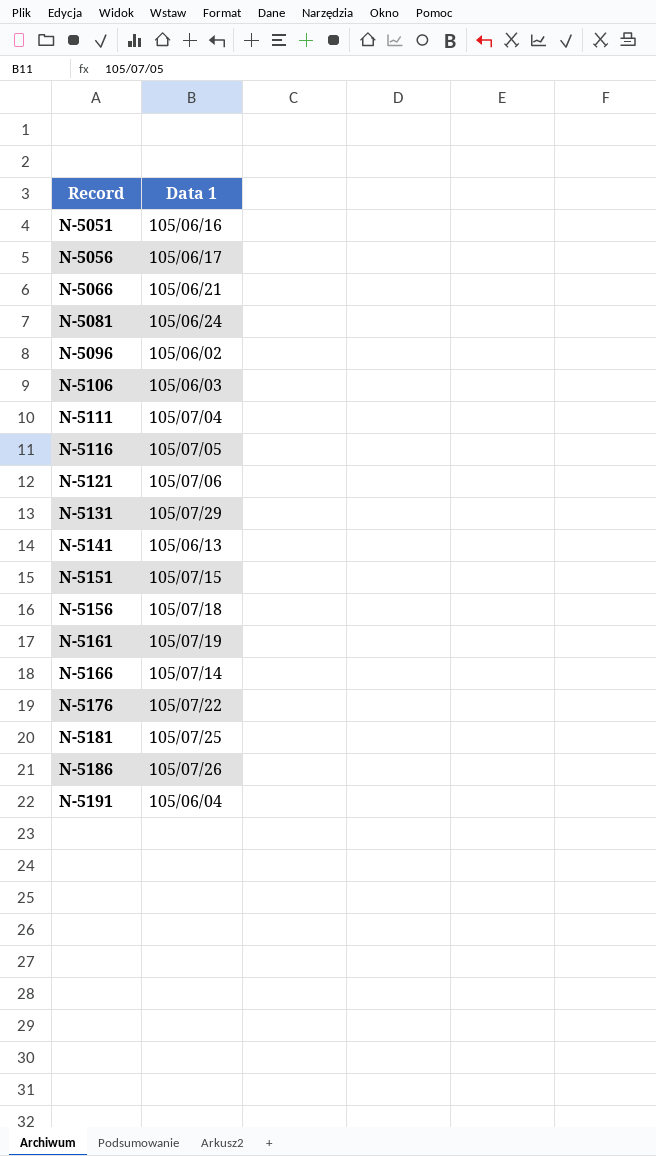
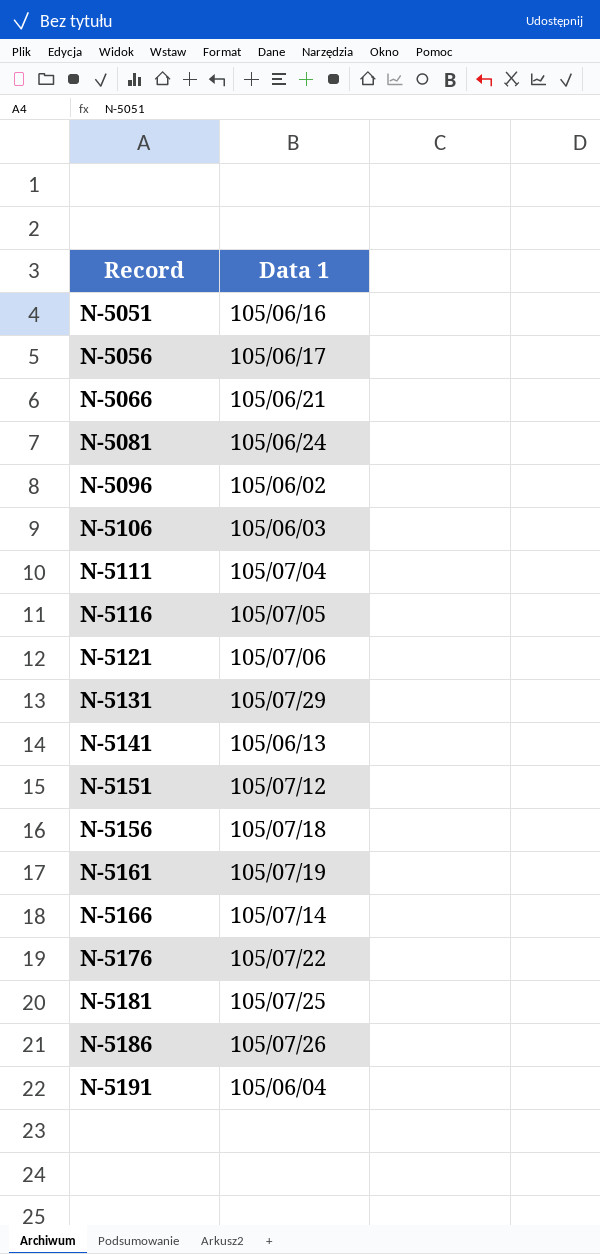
N-5151 | Data 1: 105/07/15 -> 105/07/12

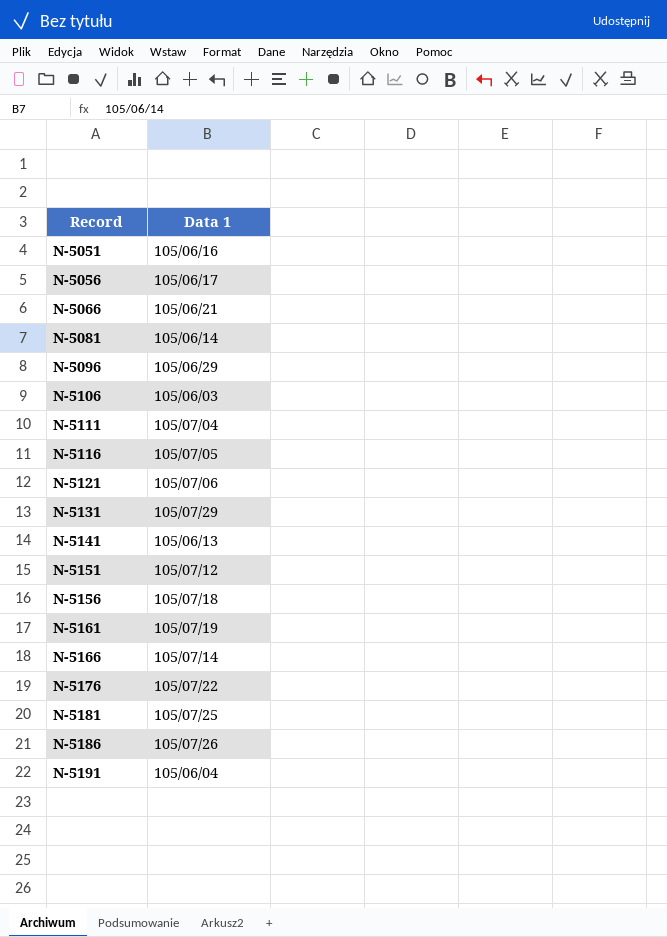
N-5081 | Data 1: 105/06/24 -> 105/06/14
N-5096 | Data 1: 105/06/02 -> 105/06/29

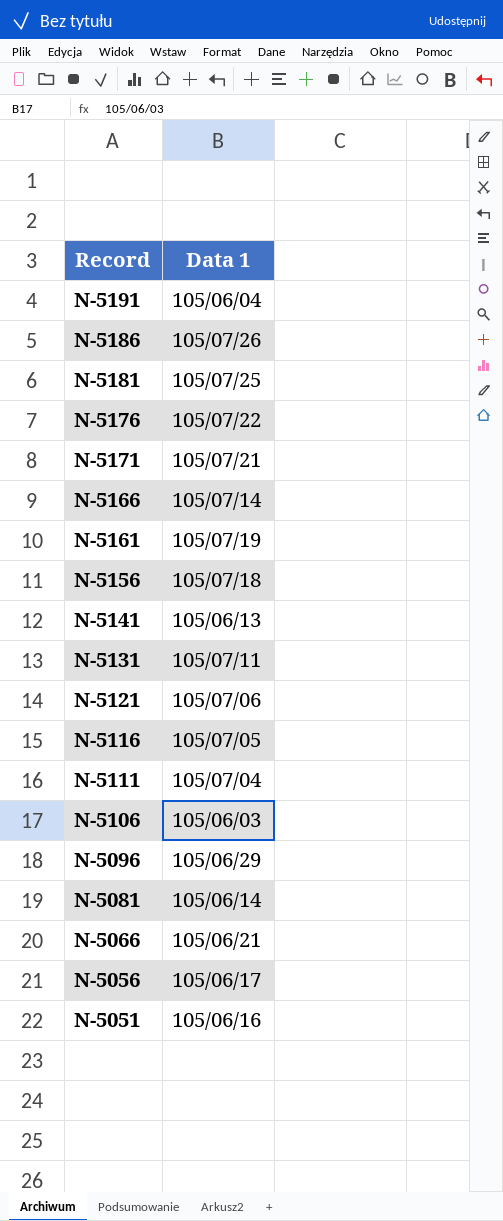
row order: Record ascending -> Record descending
row N-5151: 105/07/12 -> none
row N-5171: none -> 105/07/21
N-5131 | Data 1: 105/07/29 -> 105/07/11

